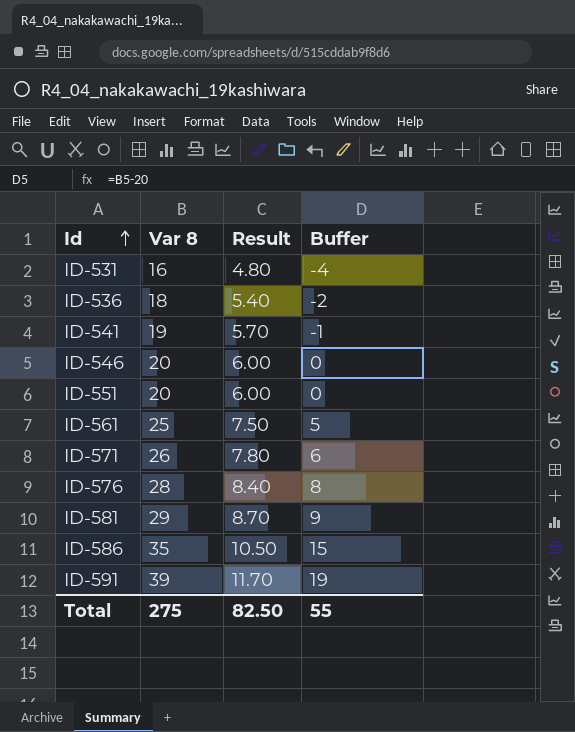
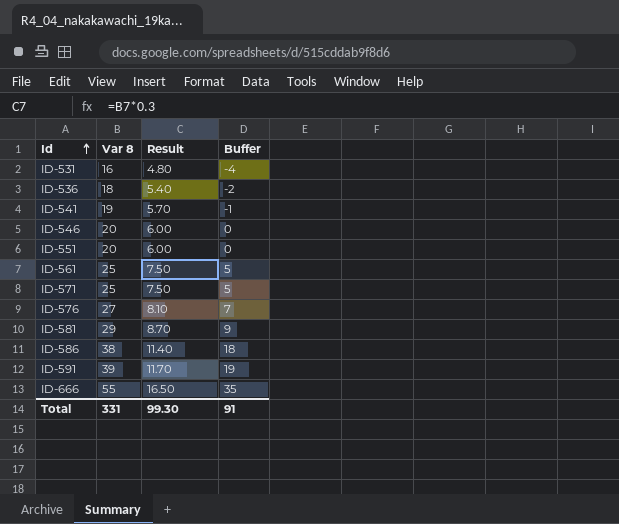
ID-571 | Var 8: 26 -> 25
ID-571 | Result: 7.80 -> 7.50
ID-571 | Buffer: 6 -> 5
ID-576 | Var 8: 28 -> 27
ID-576 | Result: 8.40 -> 8.10
ID-576 | Buffer: 8 -> 7
ID-586 | Var 8: 35 -> 38
ID-586 | Result: 10.50 -> 11.40
ID-586 | Buffer: 15 -> 18
row ID-666: none -> 55 | 16.50 | 35
Total | Var 8: 275 -> 331
Total | Result: 82.50 -> 99.30
Total | Buffer: 55 -> 91

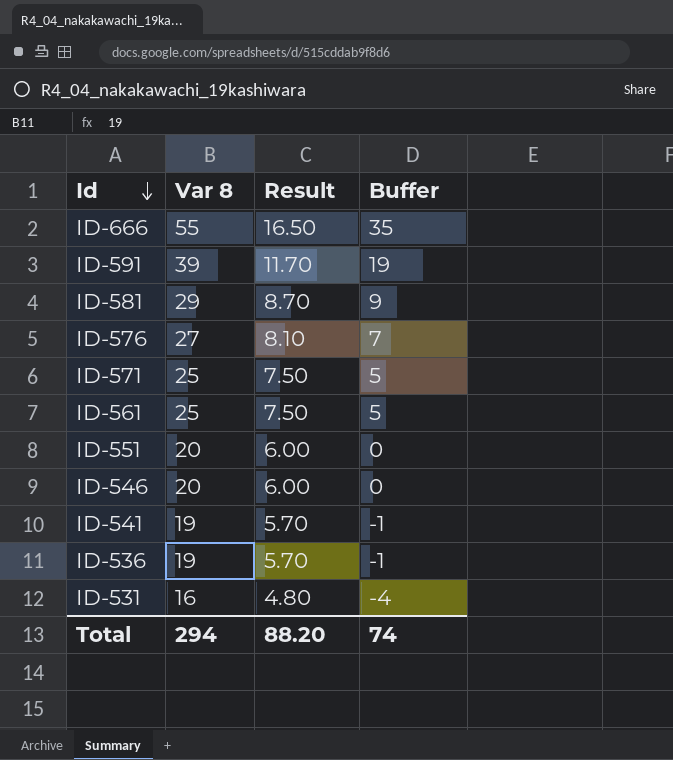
row order: Id ascending -> Id descending
row ID-586: 38 | 11.40 | 18 -> none
ID-536 | Var 8: 18 -> 19
ID-536 | Result: 5.40 -> 5.70
ID-536 | Buffer: -2 -> -1
Total | Var 8: 331 -> 294
Total | Result: 99.30 -> 88.20
Total | Buffer: 91 -> 74

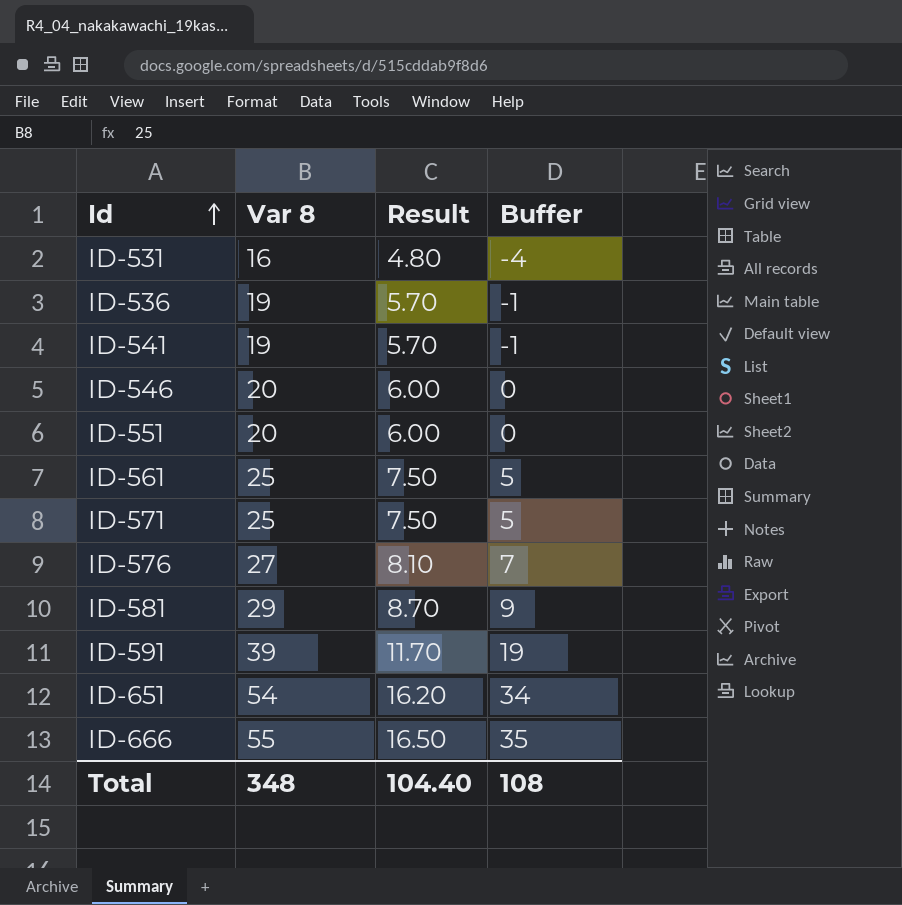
row order: Id descending -> Id ascending
row ID-651: none -> 54 | 16.20 | 34
Total | Var 8: 294 -> 348
Total | Result: 88.20 -> 104.40
Total | Buffer: 74 -> 108

